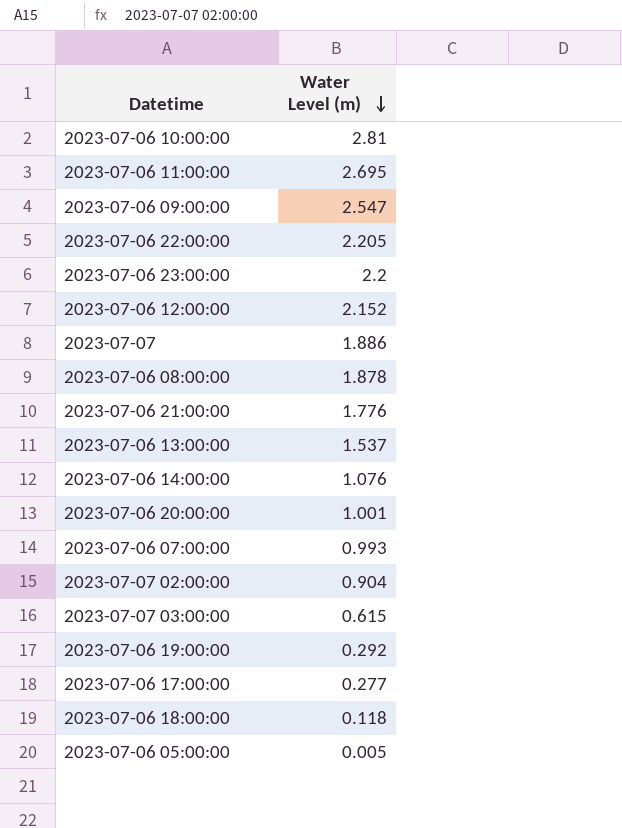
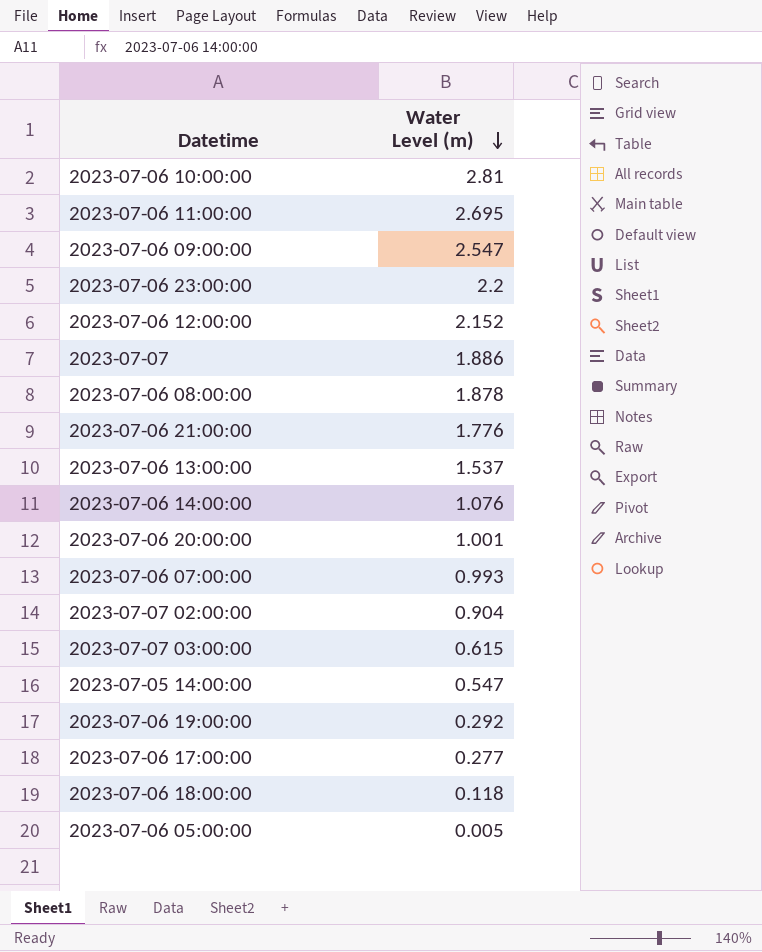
row 2023-07-06 22:00:00: 2.205 -> none
row 2023-07-05 14:00:00: none -> 0.547

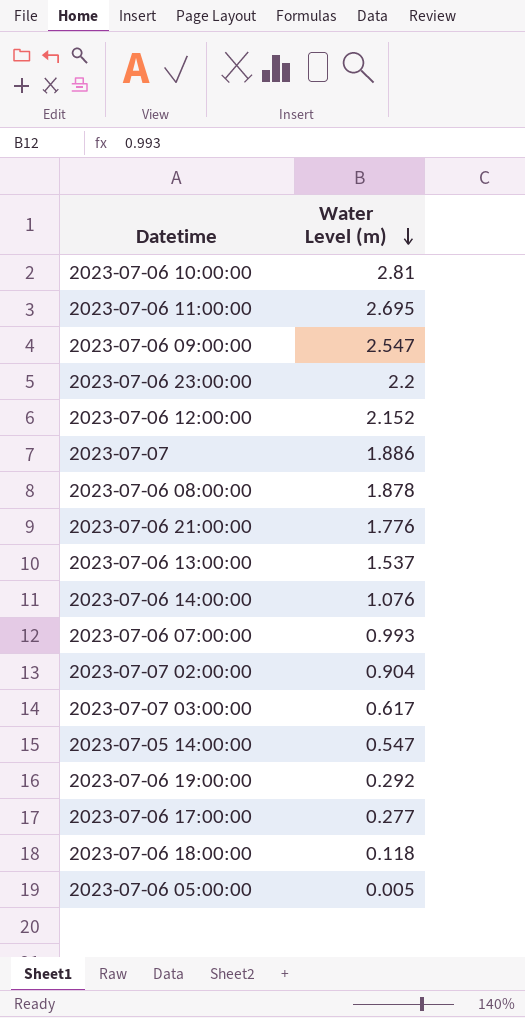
row 2023-07-06 20:00:00: 1.001 -> none
2023-07-07 03:00:00 | Water Level (m): 0.615 -> 0.617

